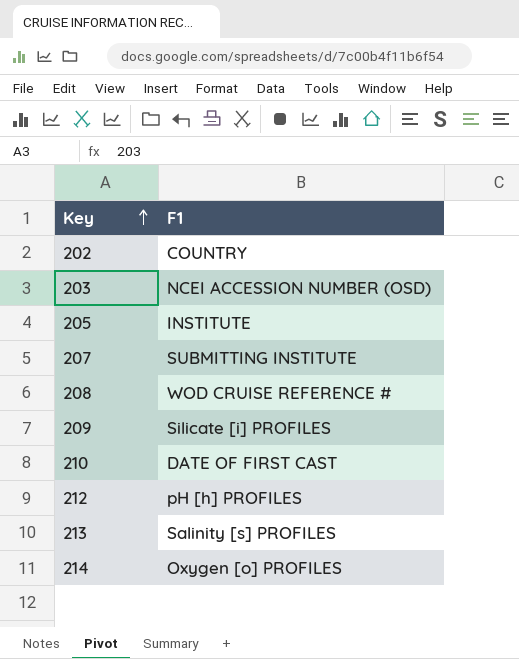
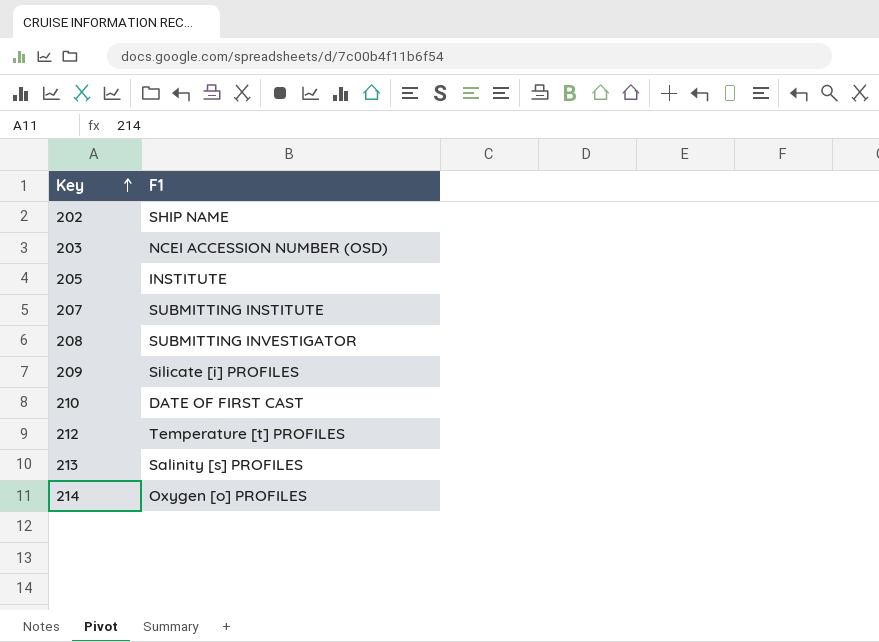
202 | F1: COUNTRY -> SHIP NAME
208 | F1: WOD CRUISE REFERENCE # -> SUBMITTING INVESTIGATOR
212 | F1: pH [h] PROFILES -> Temperature [t] PROFILES

